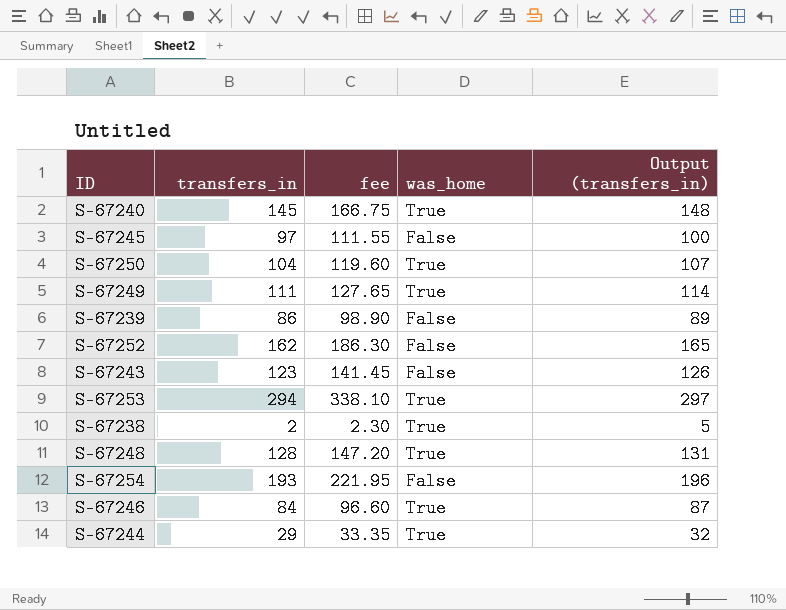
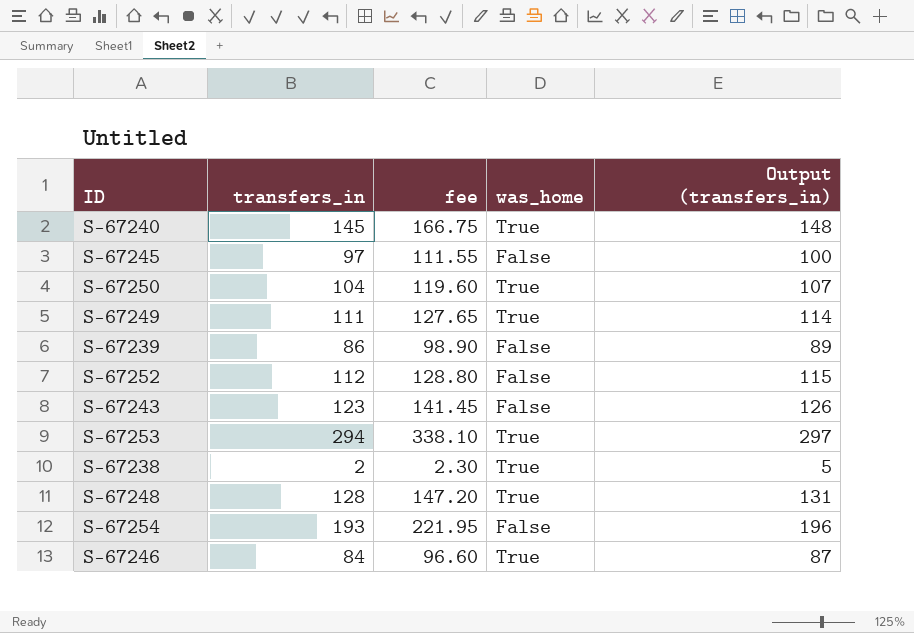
row S-67244: 29 | 33.35 | True | 32 -> none
S-67252 | transfers_in: 162 -> 112
S-67252 | fee: 186.30 -> 128.80
S-67252 | Output (transfers_in): 165 -> 115

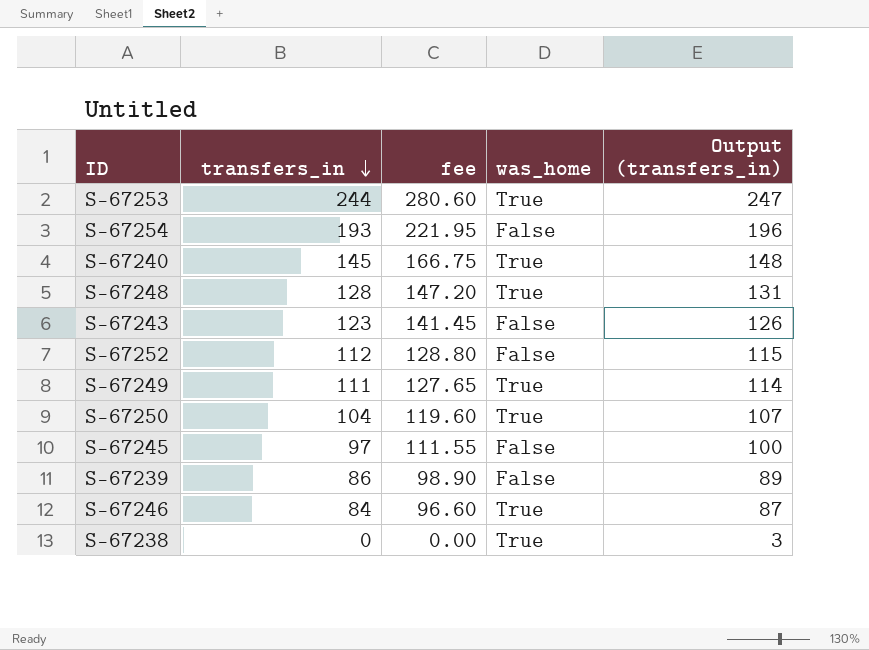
row order: none -> transfers_in descending
S-67253 | transfers_in: 294 -> 244
S-67253 | fee: 338.10 -> 280.60
S-67253 | Output (transfers_in): 297 -> 247
S-67238 | transfers_in: 2 -> 0
S-67238 | fee: 2.30 -> 0.00
S-67238 | Output (transfers_in): 5 -> 3

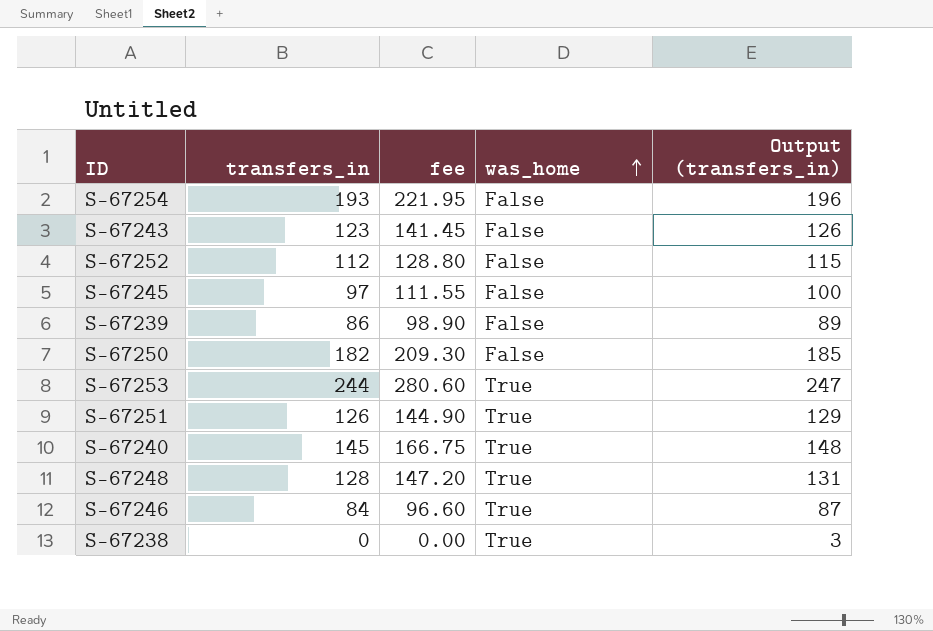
row order: transfers_in descending -> was_home ascending
row S-67249: 111 | 127.65 | True | 114 -> none
S-67250 | transfers_in: 104 -> 182
S-67250 | fee: 119.60 -> 209.30
S-67250 | was_home: True -> False
S-67250 | Output (transfers_in): 107 -> 185
row S-67251: none -> 126 | 144.90 | True | 129

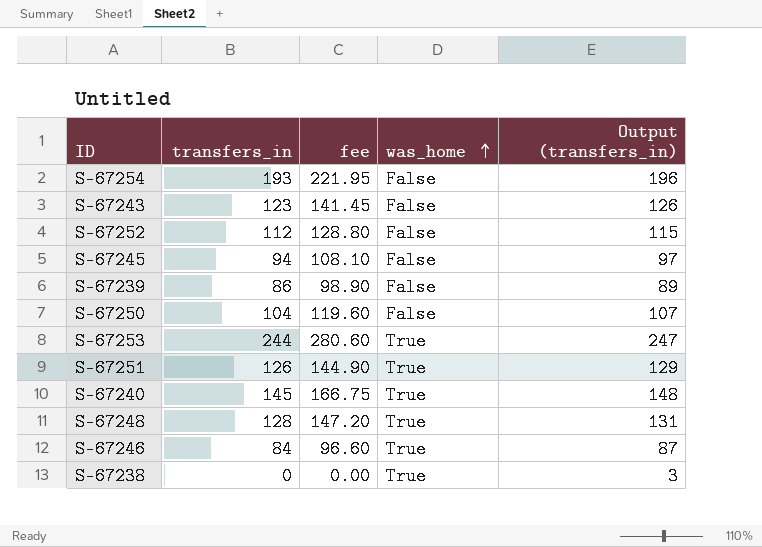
S-67245 | transfers_in: 97 -> 94
S-67245 | fee: 111.55 -> 108.10
S-67245 | Output (transfers_in): 100 -> 97
S-67250 | transfers_in: 182 -> 104
S-67250 | fee: 209.30 -> 119.60
S-67250 | Output (transfers_in): 185 -> 107

